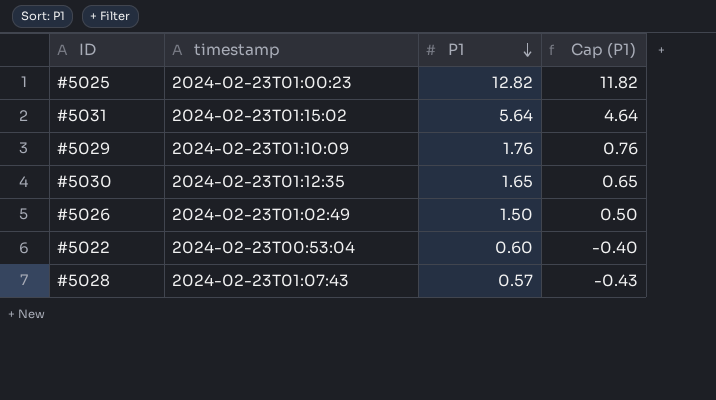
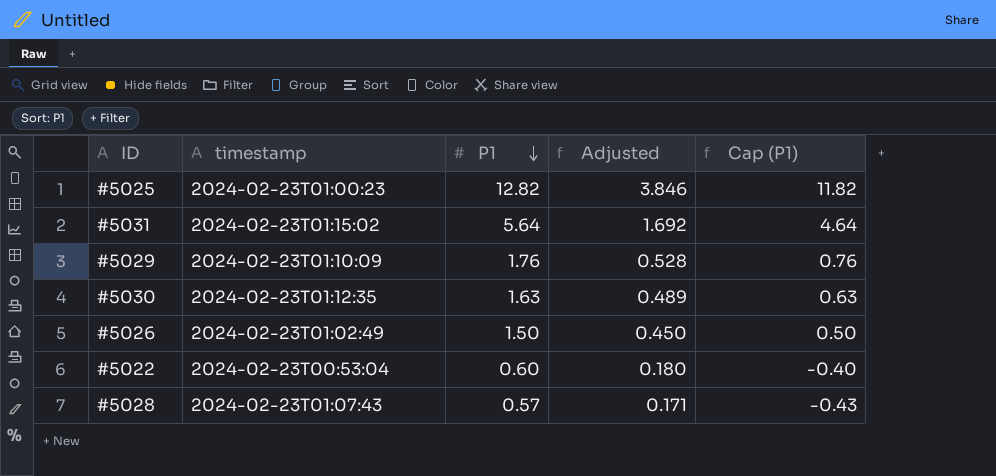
column Adjusted | formula: none -> [P1] * 0.3
#5030 | P1: 1.65 -> 1.63
#5030 | Cap (P1): 0.65 -> 0.63

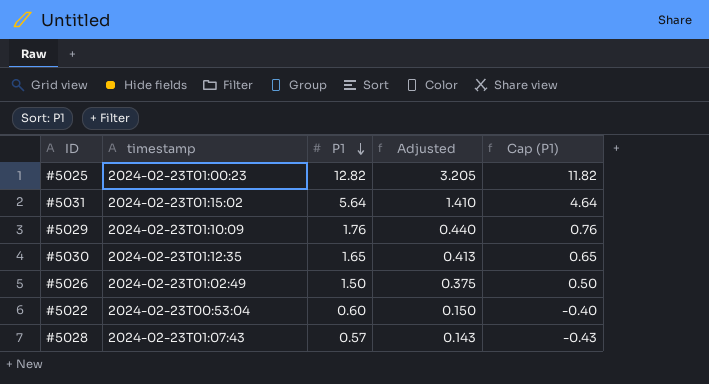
column Adjusted | formula: [P1] * 0.3 -> [P1] * 0.25
#5030 | P1: 1.63 -> 1.65
#5030 | Cap (P1): 0.63 -> 0.65

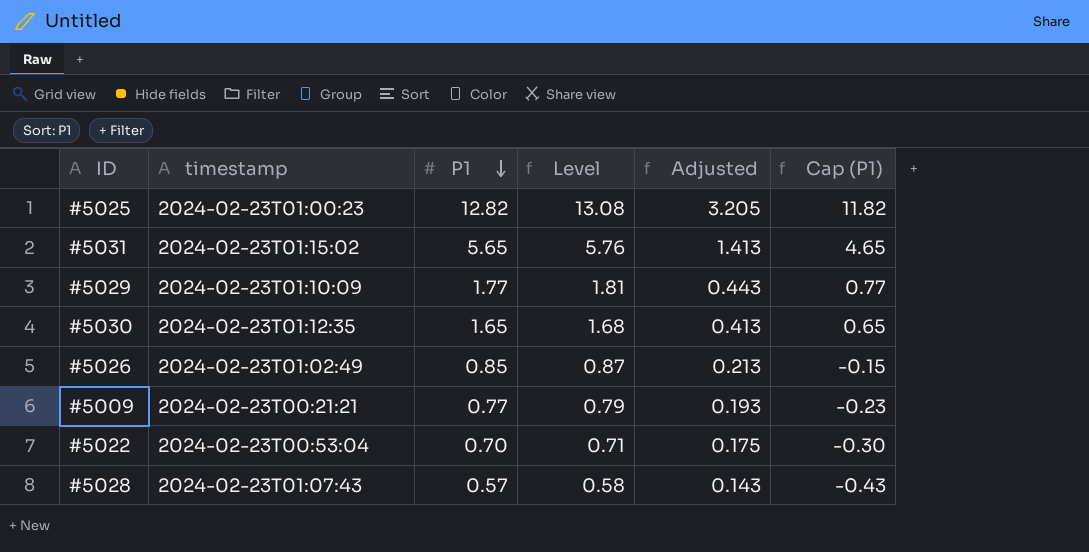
column Level | formula: none -> [P1] * 1.02
#5031 | P1: 5.64 -> 5.65
#5031 | Adjusted: 1.410 -> 1.413
#5031 | Cap (P1): 4.64 -> 4.65
#5029 | P1: 1.76 -> 1.77
#5029 | Adjusted: 0.440 -> 0.443
#5029 | Cap (P1): 0.76 -> 0.77
#5026 | P1: 1.50 -> 0.85
#5026 | Adjusted: 0.375 -> 0.213
#5026 | Cap (P1): 0.50 -> -0.15
row #5009: none -> 2024-02-23T00:21:21 | 0.77 | 0.79 | 0.193 | -0.23
#5022 | P1: 0.60 -> 0.70
#5022 | Adjusted: 0.150 -> 0.175
#5022 | Cap (P1): -0.40 -> -0.30

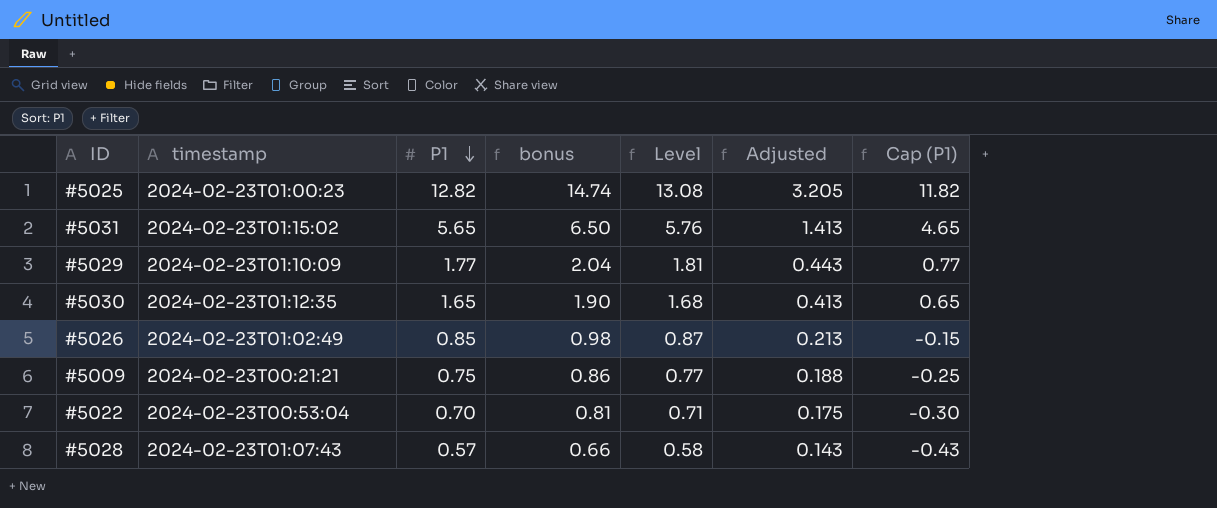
column bonus | formula: none -> [P1] * 1.15
#5009 | P1: 0.77 -> 0.75
#5009 | Level: 0.79 -> 0.77
#5009 | Adjusted: 0.193 -> 0.188
#5009 | Cap (P1): -0.23 -> -0.25

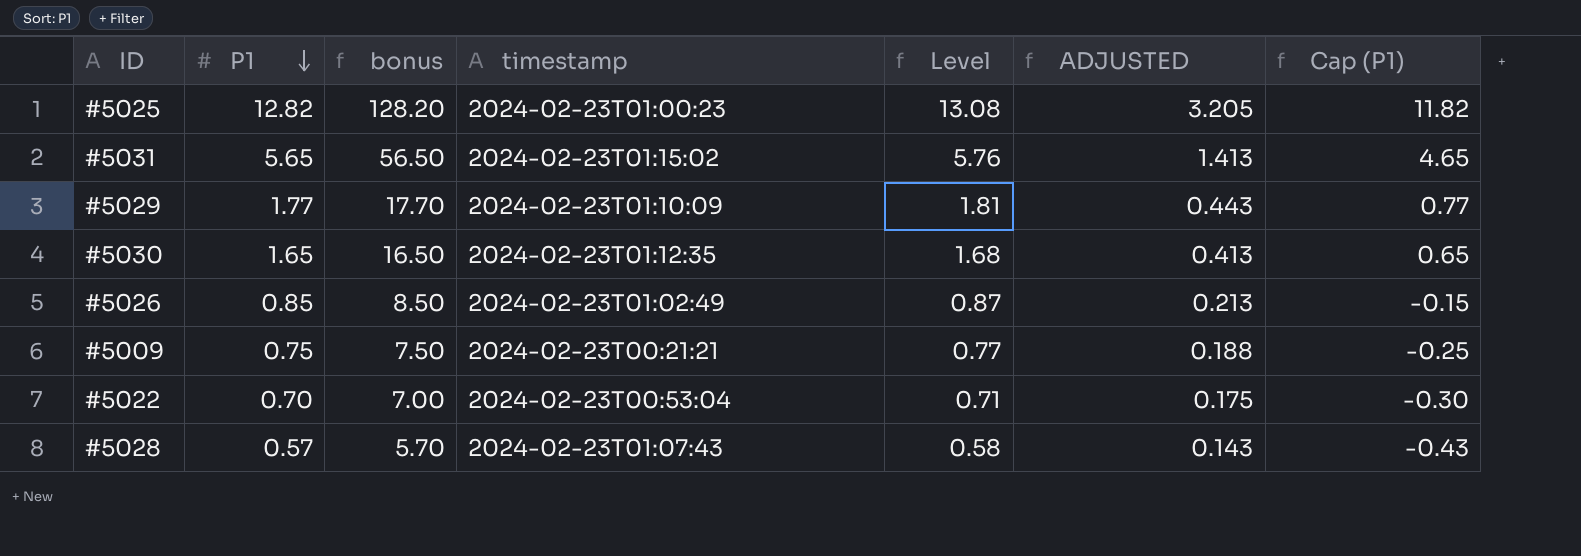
column bonus | formula: [P1] * 1.15 -> [P1] * 10
column timestamp | position: 2 -> 4
column name: Adjusted -> ADJUSTED

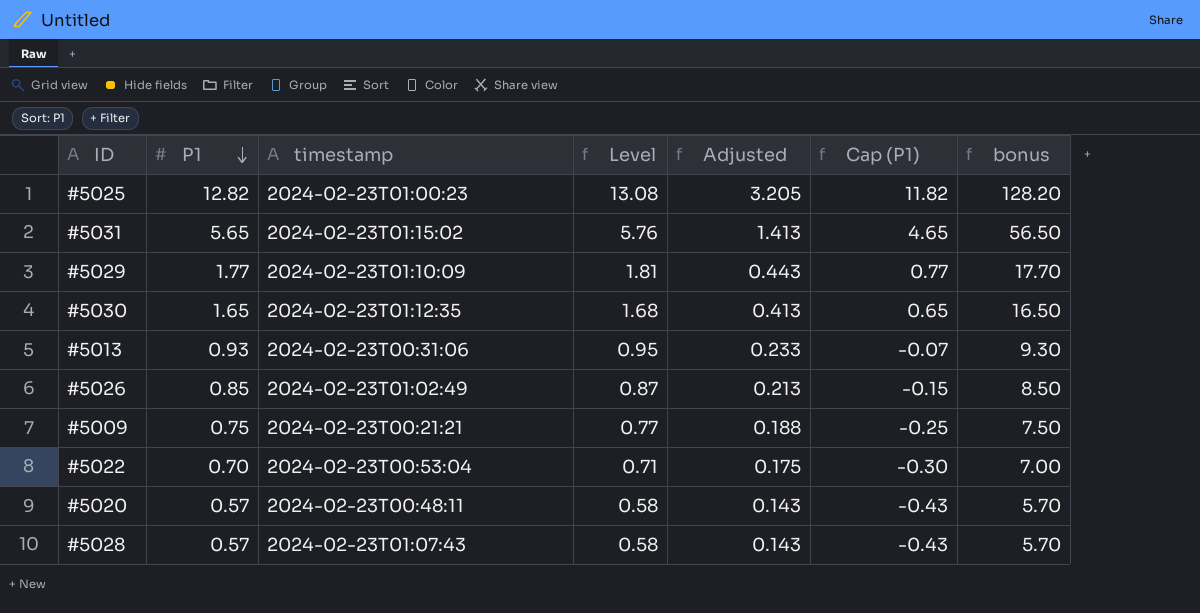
column name: ADJUSTED -> Adjusted
column bonus | position: 3 -> 7
row #5013: none -> 0.93 | 2024-02-23T00:31:06 | 0.95 | 0.233 | -0.07 | 9.30
row #5020: none -> 0.57 | 2024-02-23T00:48:11 | 0.58 | 0.143 | -0.43 | 5.70

